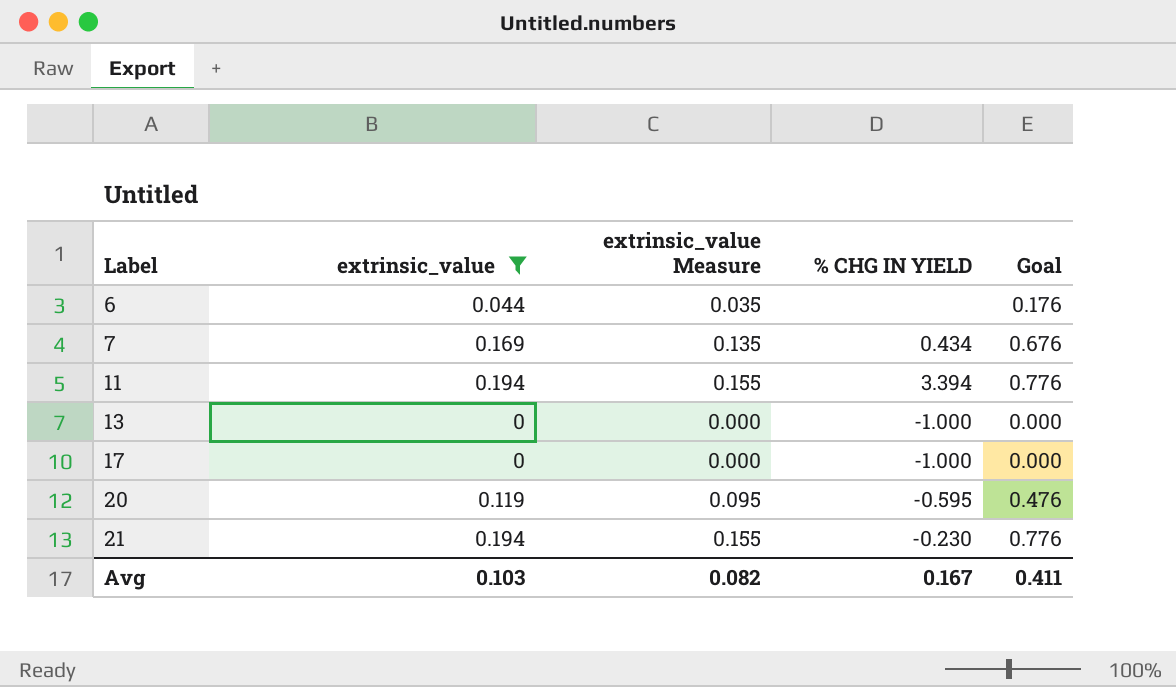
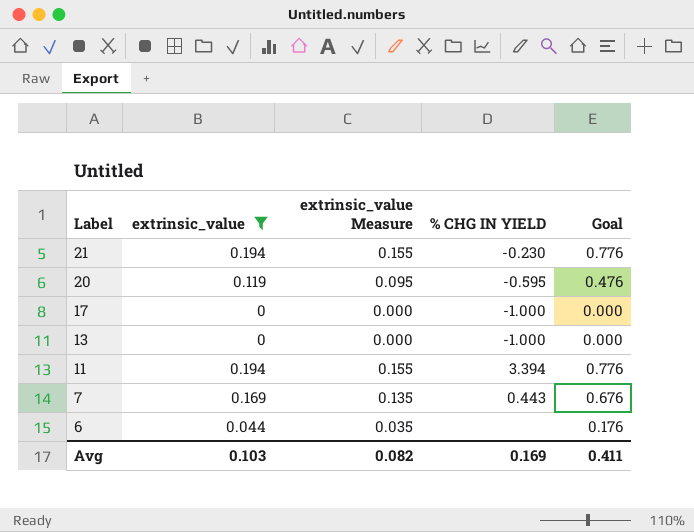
row order: Label ascending -> Label descending
7 | % CHG IN YIELD: 0.434 -> 0.443
Avg | % CHG IN YIELD: 0.167 -> 0.169

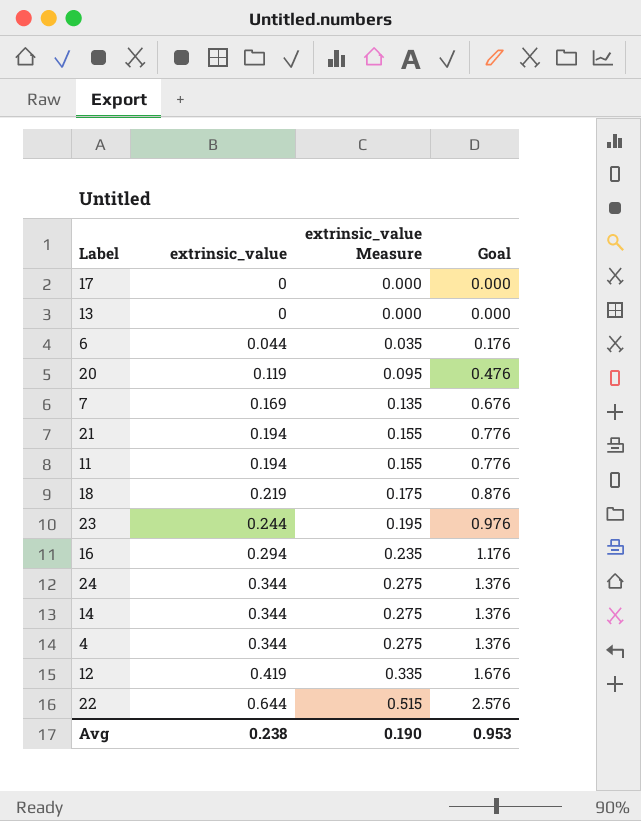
filter: extrinsic_value <= 0.194 -> none
row order: Label descending -> extrinsic_value ascending
column % CHG IN YIELD | position: 4 -> none
Avg | extrinsic_value: 0.103 -> 0.238
Avg | extrinsic_value Measure: 0.082 -> 0.190
Avg | Goal: 0.411 -> 0.953

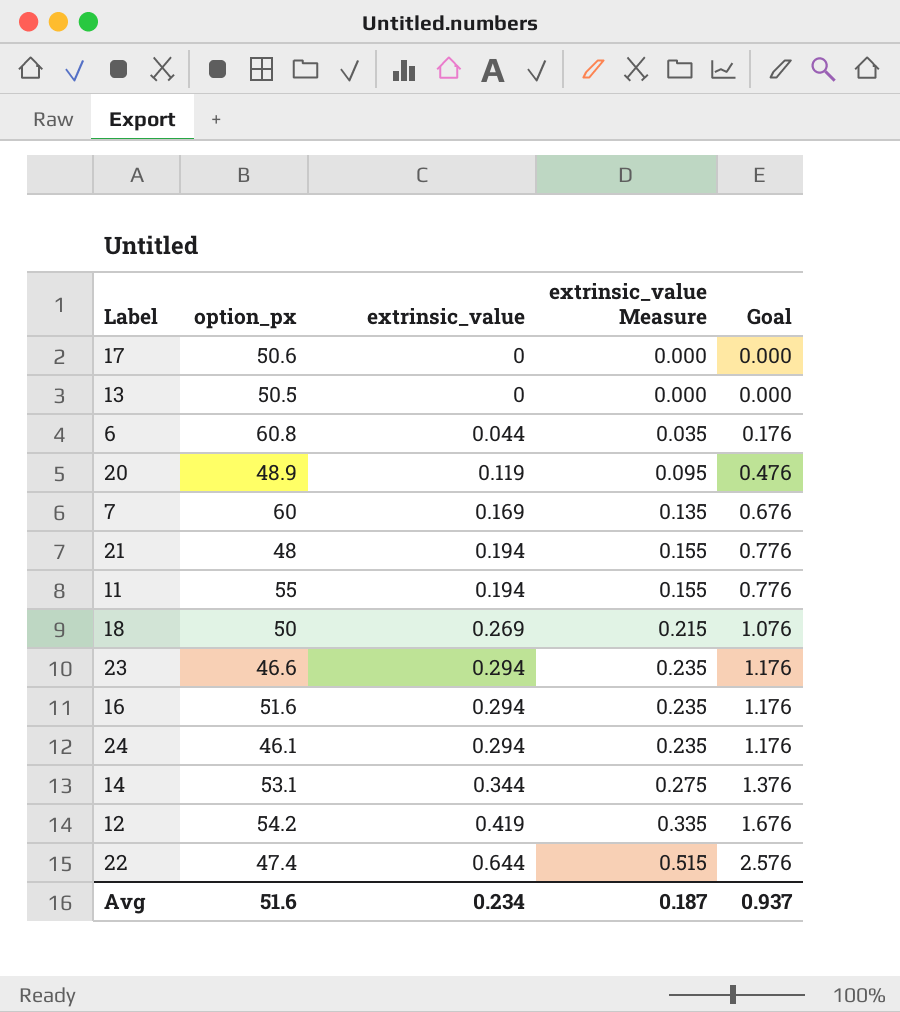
column option_px | position: none -> 2
row 4: 0.344 | 0.275 | 1.376 -> none
18 | extrinsic_value: 0.219 -> 0.269
18 | extrinsic_value Measure: 0.175 -> 0.215
18 | Goal: 0.876 -> 1.076
23 | extrinsic_value: 0.244 -> 0.294
23 | extrinsic_value Measure: 0.195 -> 0.235
23 | Goal: 0.976 -> 1.176
24 | extrinsic_value: 0.344 -> 0.294
24 | extrinsic_value Measure: 0.275 -> 0.235
24 | Goal: 1.376 -> 1.176
Avg | extrinsic_value: 0.238 -> 0.234
Avg | extrinsic_value Measure: 0.190 -> 0.187
Avg | Goal: 0.953 -> 0.937

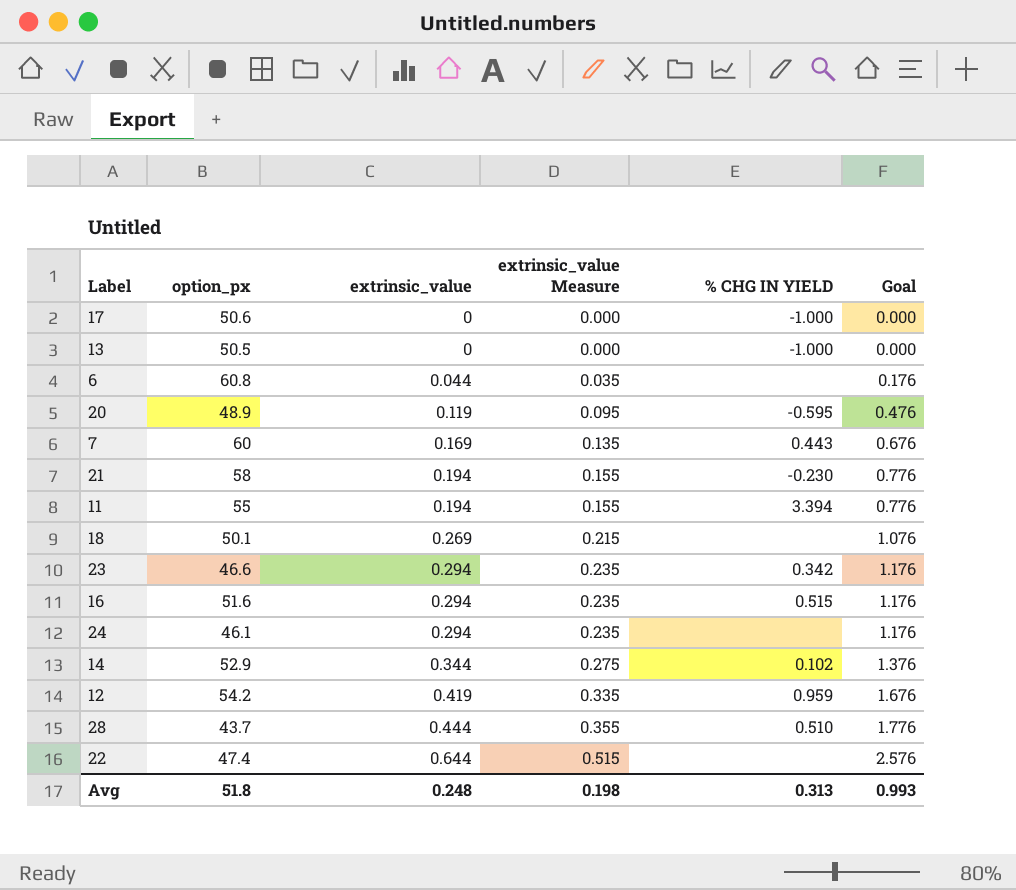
column % CHG IN YIELD | position: none -> 5
21 | option_px: 48 -> 58
18 | option_px: 50 -> 50.1
14 | option_px: 53.1 -> 52.9
row 28: none -> 43.7 | 0.444 | 0.355 | 0.510 | 1.776
Avg | option_px: 51.6 -> 51.8
Avg | extrinsic_value: 0.234 -> 0.248
Avg | extrinsic_value Measure: 0.187 -> 0.198
Avg | Goal: 0.937 -> 0.993

